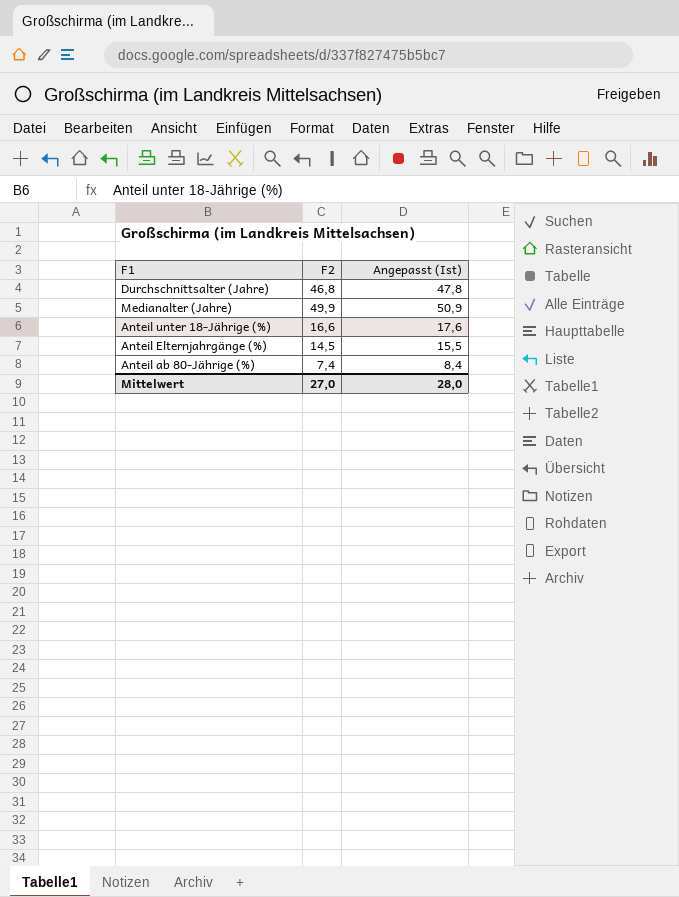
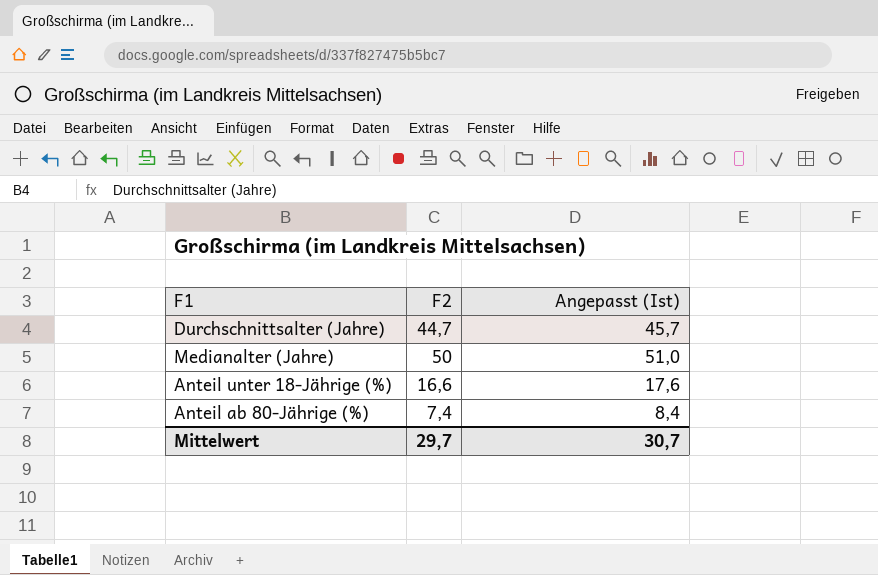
row Anteil Elternjahrgänge (%): 14,5 | 15,5 -> none
Durchschnittsalter (Jahre) | F2: 46,8 -> 44,7
Durchschnittsalter (Jahre) | Angepasst (Ist): 47,8 -> 45,7
Medianalter (Jahre) | F2: 49,9 -> 50
Medianalter (Jahre) | Angepasst (Ist): 50,9 -> 51,0
Mittelwert | F2: 27,0 -> 29,7
Mittelwert | Angepasst (Ist): 28,0 -> 30,7

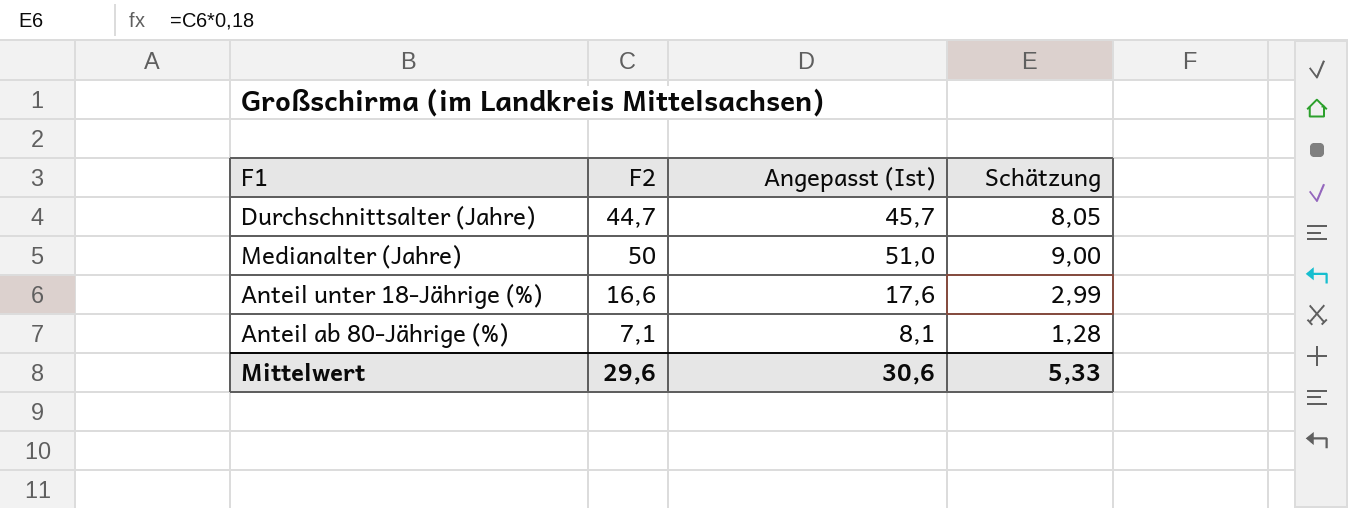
column Schätzung | formula: none -> [F2] * 0,18
Anteil ab 80-Jährige (%) | F2: 7,4 -> 7,1
Anteil ab 80-Jährige (%) | Angepasst (Ist): 8,4 -> 8,1
Mittelwert | F2: 29,7 -> 29,6
Mittelwert | Angepasst (Ist): 30,7 -> 30,6

